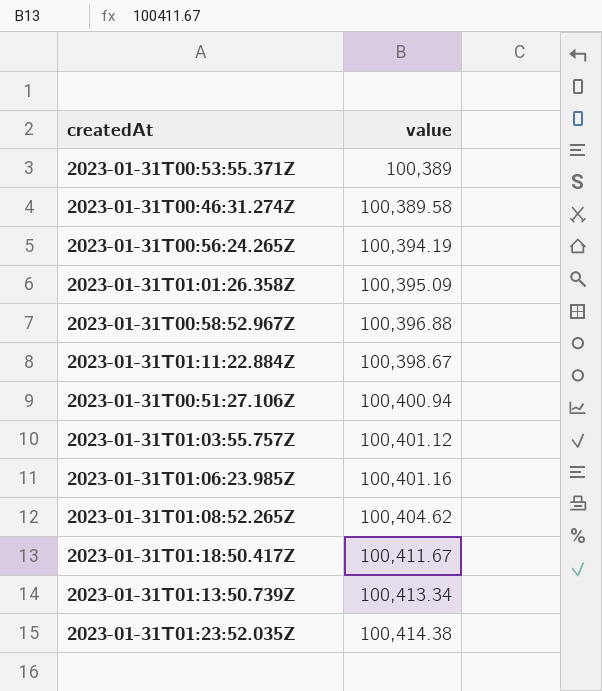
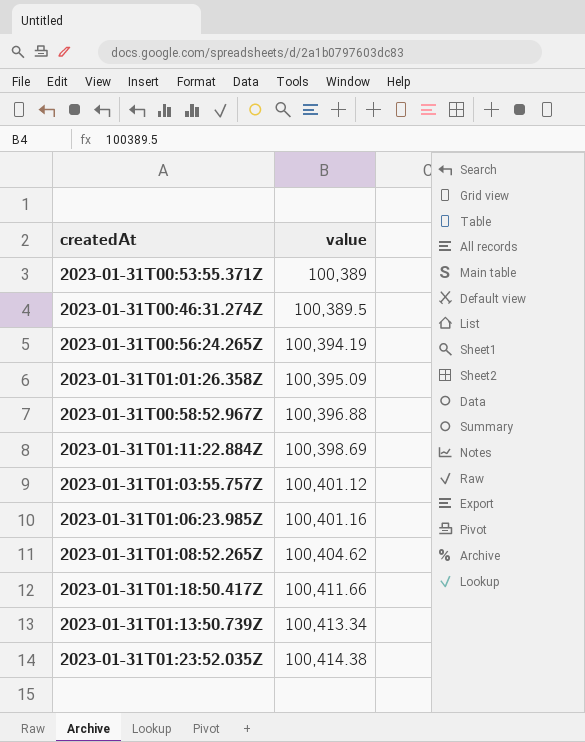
row 2023-01-31T00:51:27.106Z: 100,400.94 -> none
2023-01-31T00:46:31.274Z | value: 100,389.58 -> 100,389.5
2023-01-31T01:11:22.884Z | value: 100,398.67 -> 100,398.69
2023-01-31T01:18:50.417Z | value: 100,411.67 -> 100,411.66

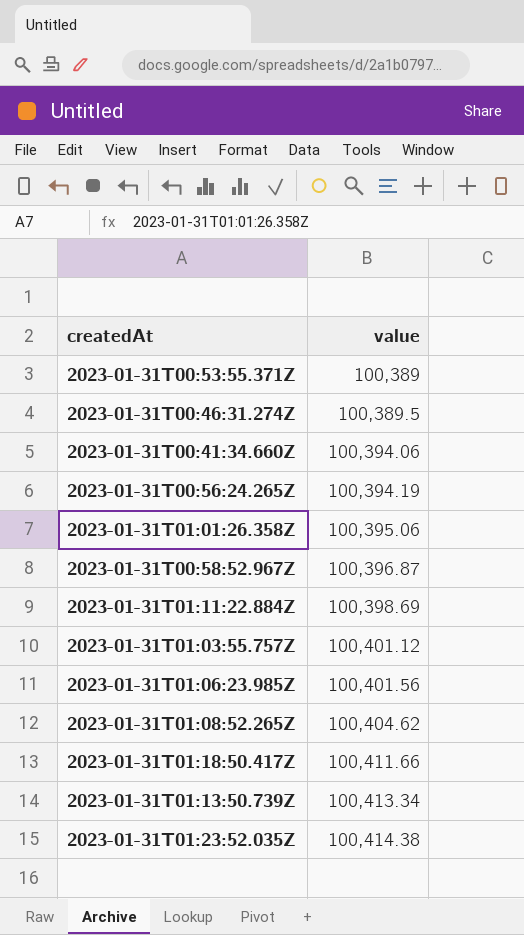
row 2023-01-31T00:41:34.660Z: none -> 100,394.06
2023-01-31T01:01:26.358Z | value: 100,395.09 -> 100,395.06
2023-01-31T00:58:52.967Z | value: 100,396.88 -> 100,396.87
2023-01-31T01:06:23.985Z | value: 100,401.16 -> 100,401.56

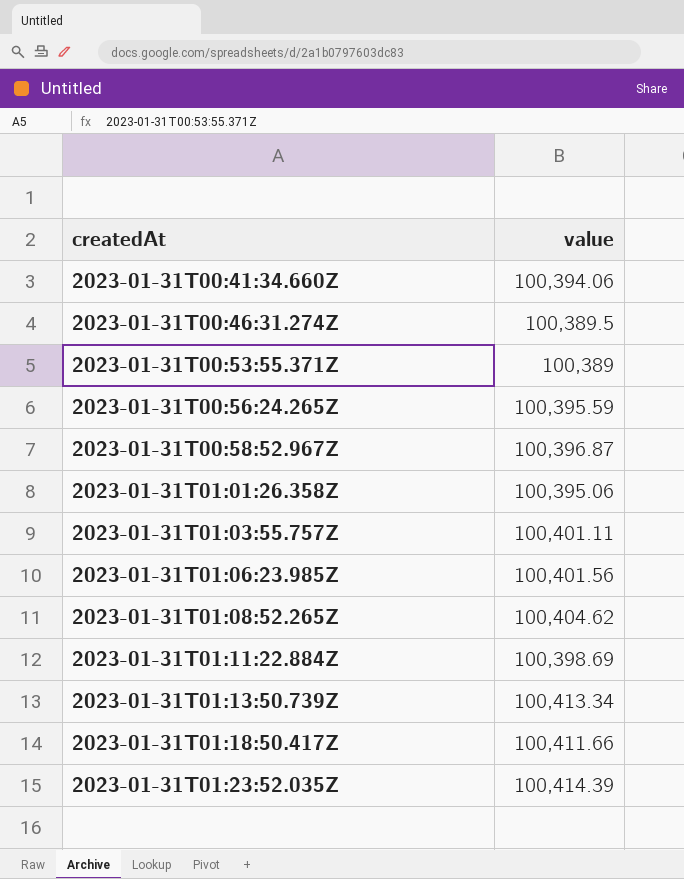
row order: value ascending -> createdAt ascending
2023-01-31T00:56:24.265Z | value: 100,394.19 -> 100,395.59
2023-01-31T01:03:55.757Z | value: 100,401.12 -> 100,401.11
2023-01-31T01:23:52.035Z | value: 100,414.38 -> 100,414.39

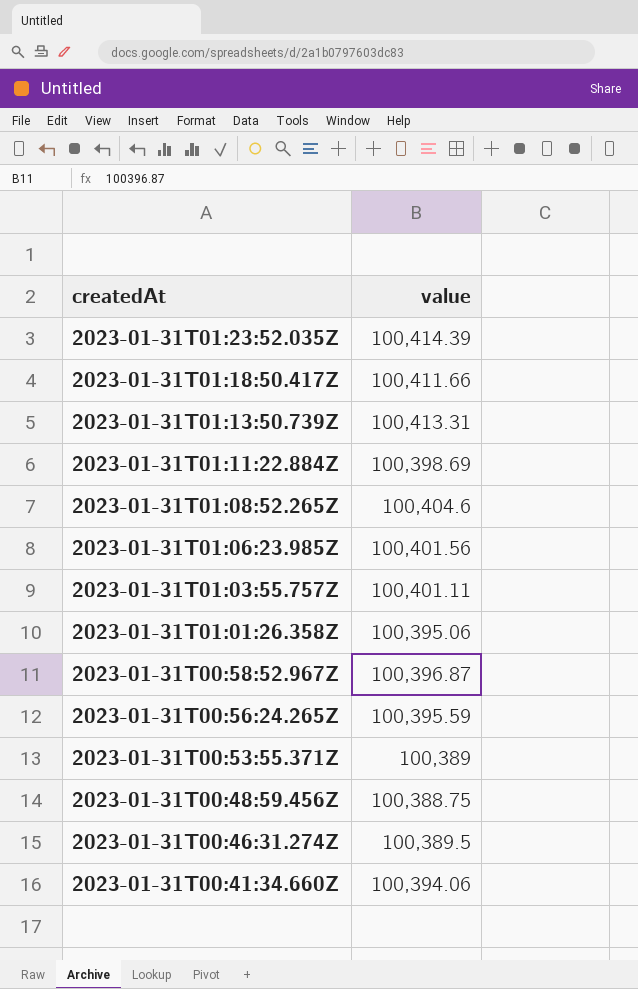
row order: createdAt ascending -> createdAt descending
2023-01-31T01:13:50.739Z | value: 100,413.34 -> 100,413.31
2023-01-31T01:08:52.265Z | value: 100,404.62 -> 100,404.6
row 2023-01-31T00:48:59.456Z: none -> 100,388.75

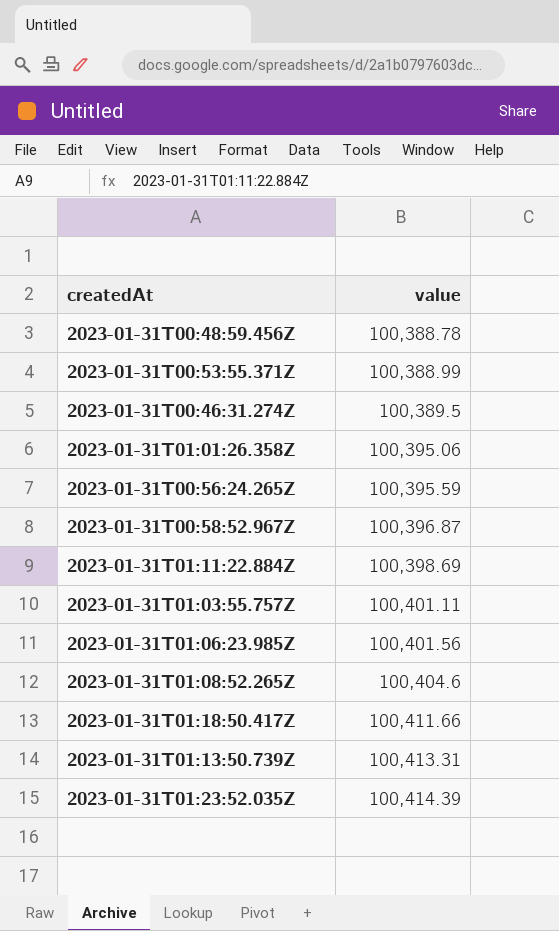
row order: createdAt descending -> value ascending
row 2023-01-31T00:41:34.660Z: 100,394.06 -> none
2023-01-31T00:48:59.456Z | value: 100,388.75 -> 100,388.78
2023-01-31T00:53:55.371Z | value: 100,389 -> 100,388.99

